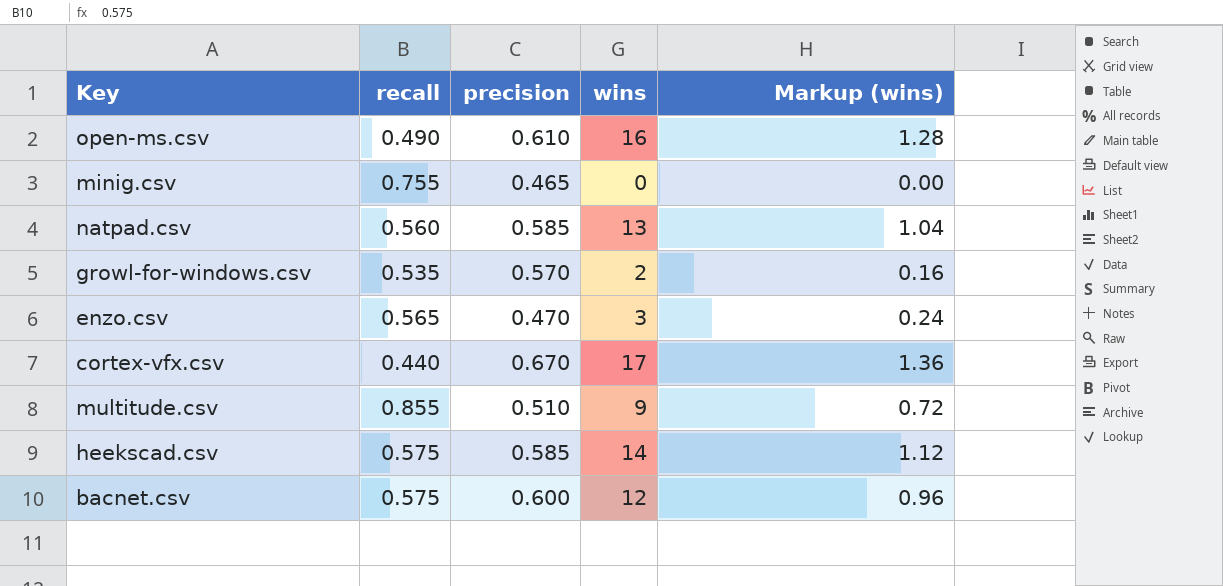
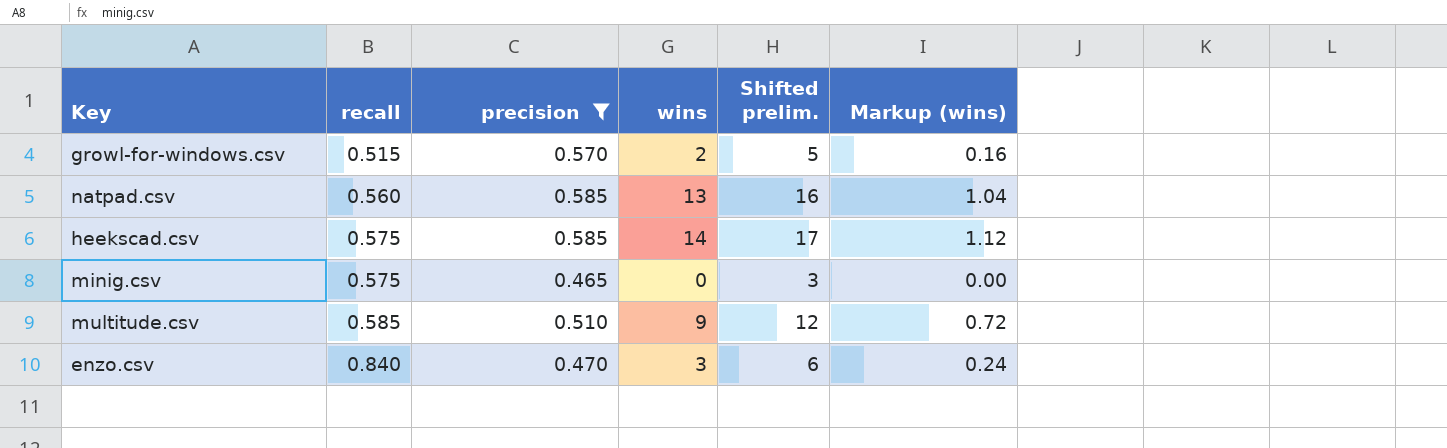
filter: none -> precision <= 0.585
row order: none -> recall ascending
column Shifted prelim. | formula: none -> [wins] + 3
growl-for-windows.csv | recall: 0.535 -> 0.515
minig.csv | recall: 0.755 -> 0.575
multitude.csv | recall: 0.855 -> 0.585
enzo.csv | recall: 0.565 -> 0.840

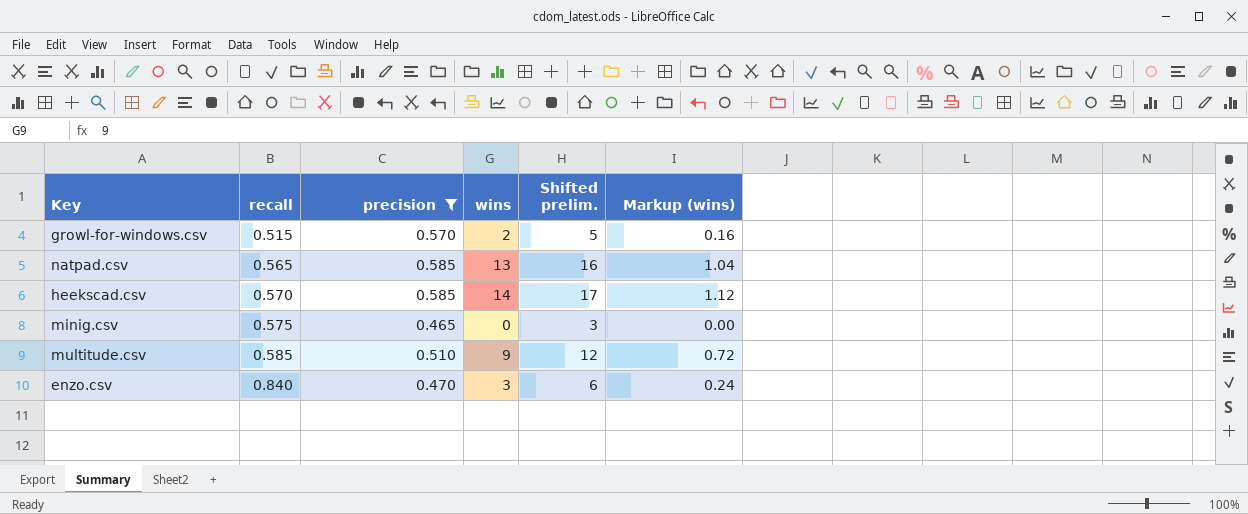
natpad.csv | recall: 0.560 -> 0.565
heekscad.csv | recall: 0.575 -> 0.570

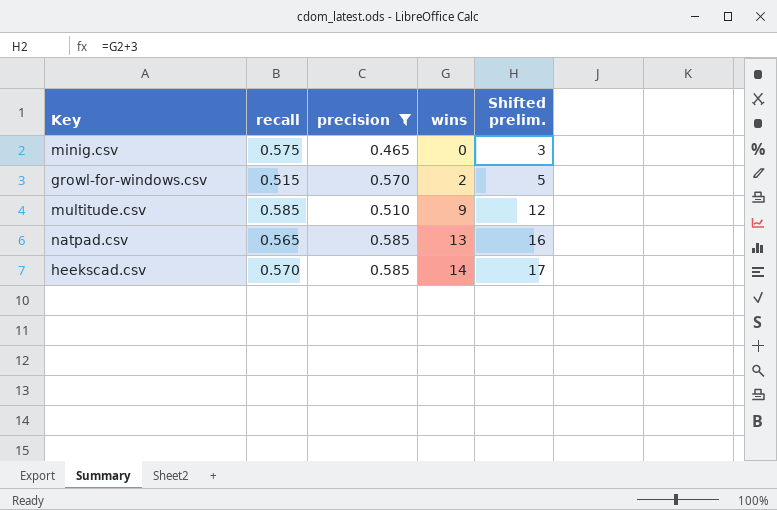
row order: recall ascending -> wins ascending
column Markup (wins) | formula: [wins] * 0.08 -> none
row enzo.csv: 0.840 | 0.470 | 3 | 6 | 0.24 -> none

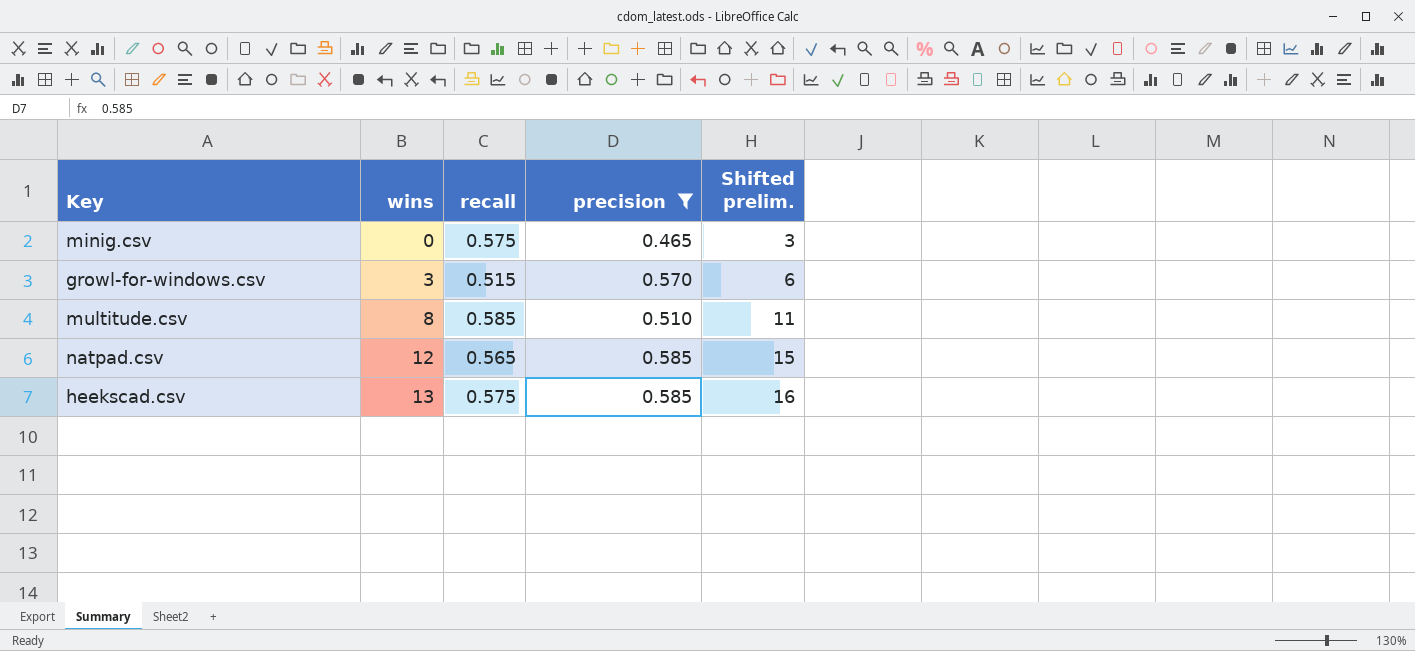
column wins | position: 4 -> 2
growl-for-windows.csv | wins: 2 -> 3
growl-for-windows.csv | Shifted prelim.: 5 -> 6
multitude.csv | wins: 9 -> 8
multitude.csv | Shifted prelim.: 12 -> 11
natpad.csv | wins: 13 -> 12
natpad.csv | Shifted prelim.: 16 -> 15
heekscad.csv | wins: 14 -> 13
heekscad.csv | recall: 0.570 -> 0.575
heekscad.csv | Shifted prelim.: 17 -> 16

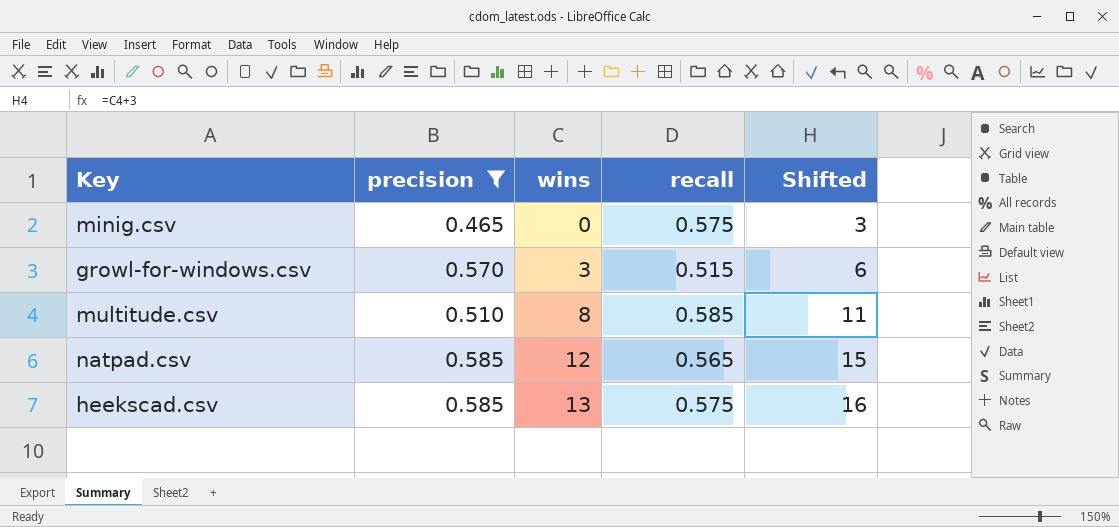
column precision | position: 4 -> 2
column name: Shifted prelim. -> Shifted

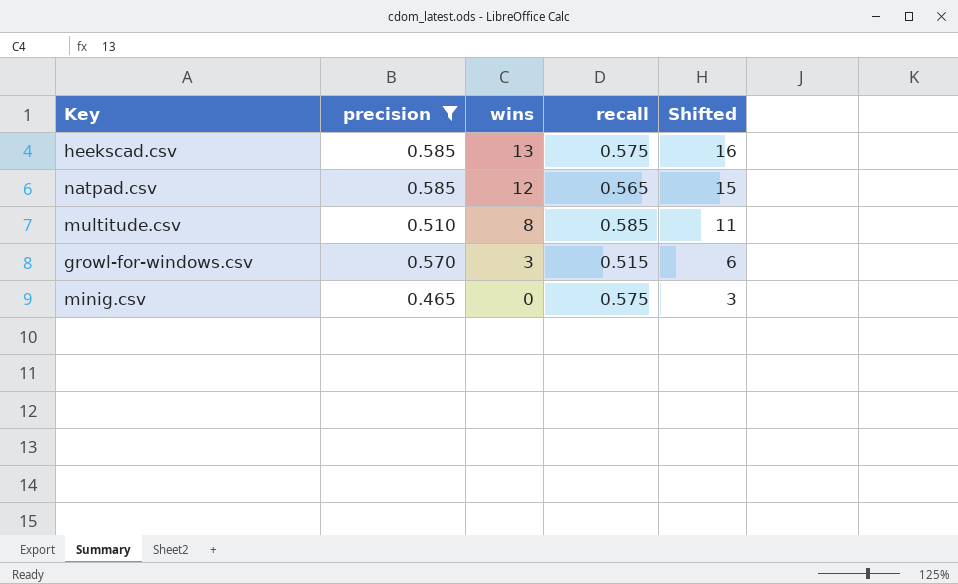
row order: wins ascending -> wins descending

